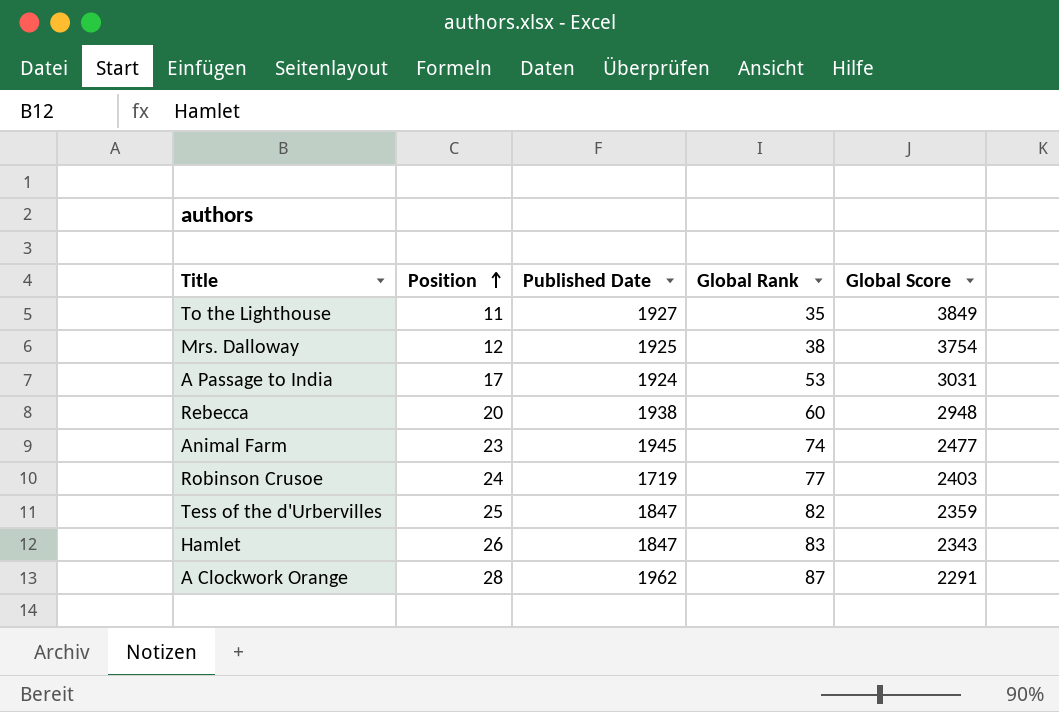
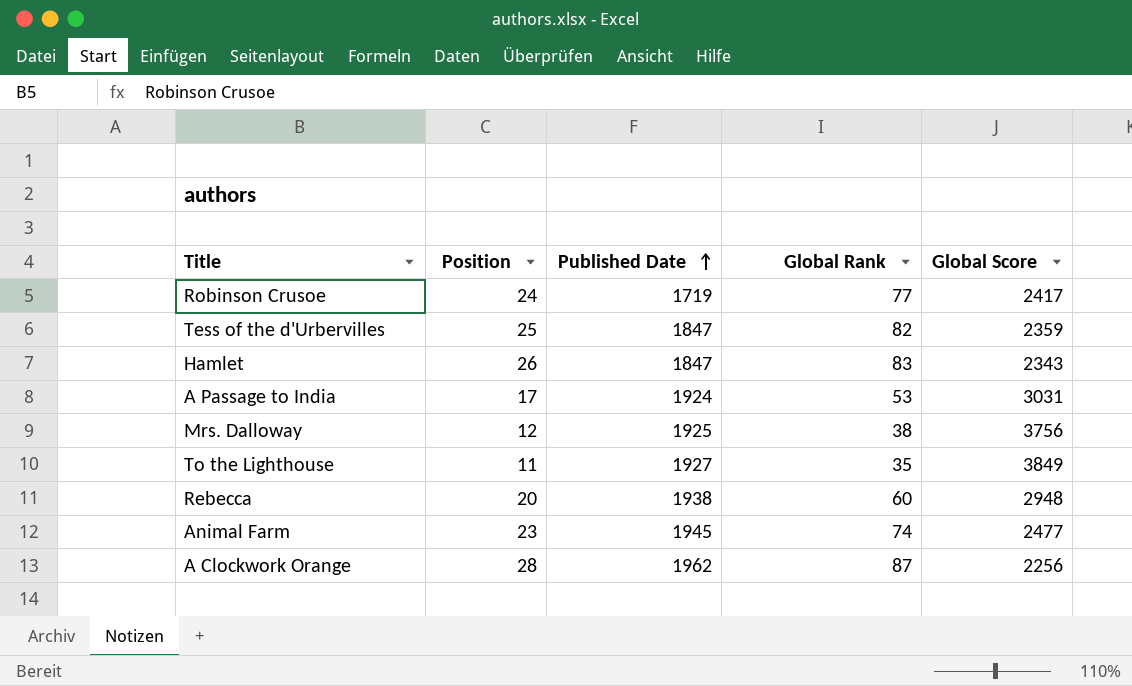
row order: Position ascending -> Published Date ascending
Robinson Crusoe | Global Score: 2403 -> 2417
Mrs. Dalloway | Global Score: 3754 -> 3756
A Clockwork Orange | Global Score: 2291 -> 2256

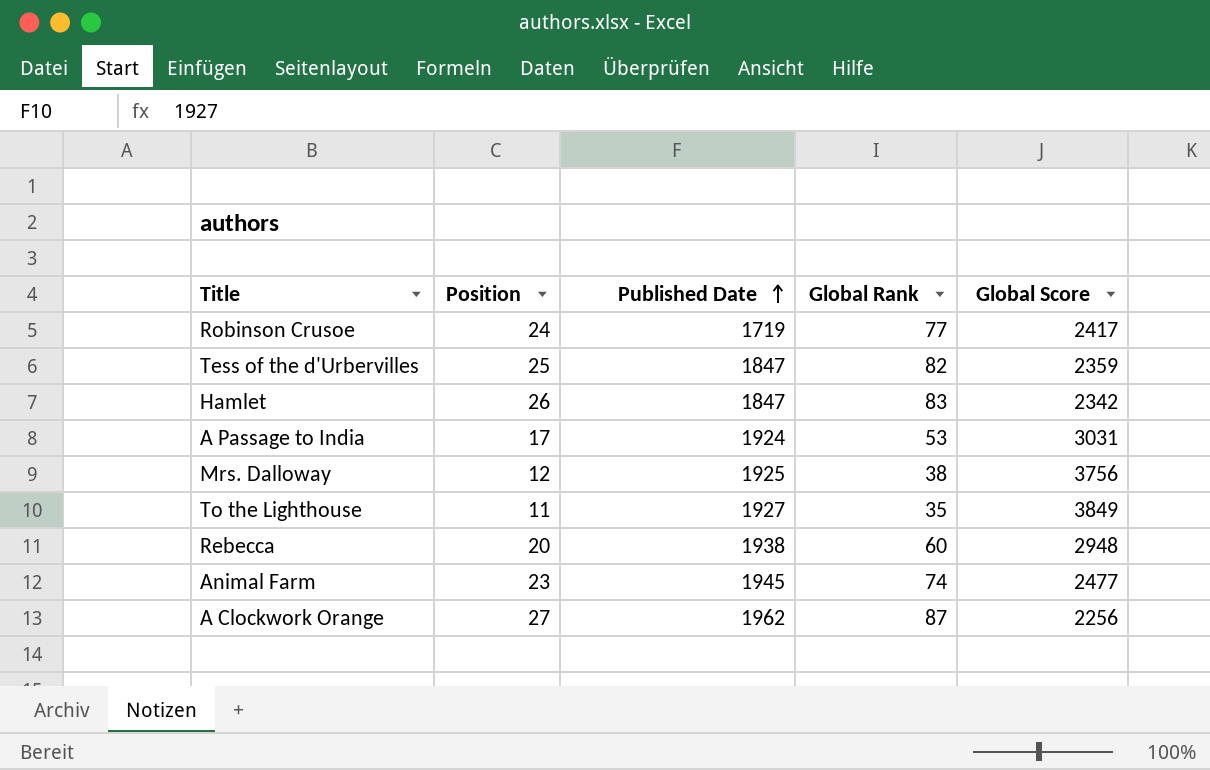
Hamlet | Global Score: 2343 -> 2342
A Clockwork Orange | Position: 28 -> 27

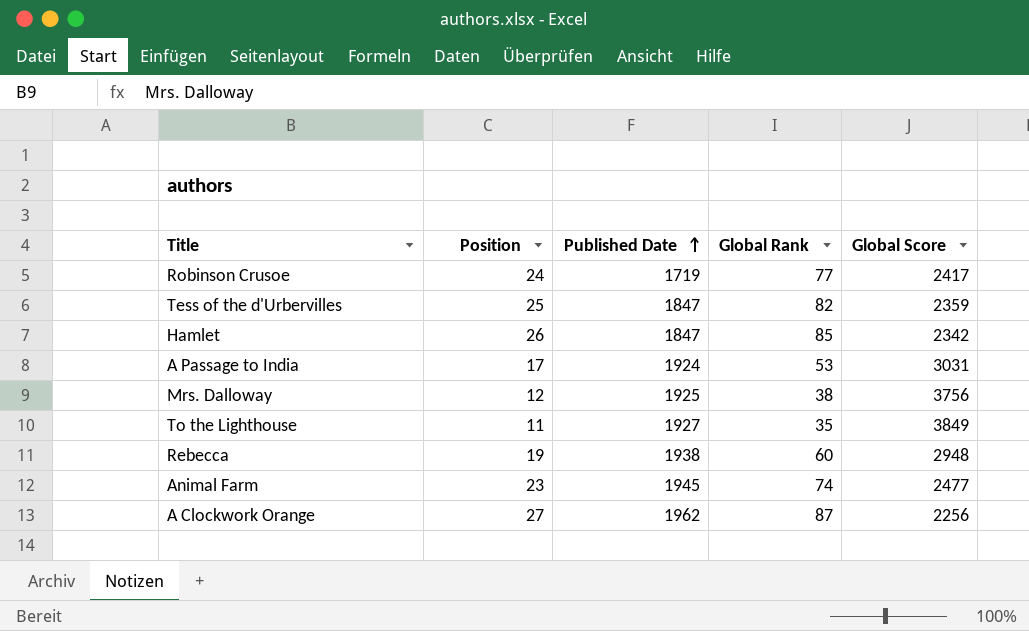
Hamlet | Global Rank: 83 -> 85
Rebecca | Position: 20 -> 19

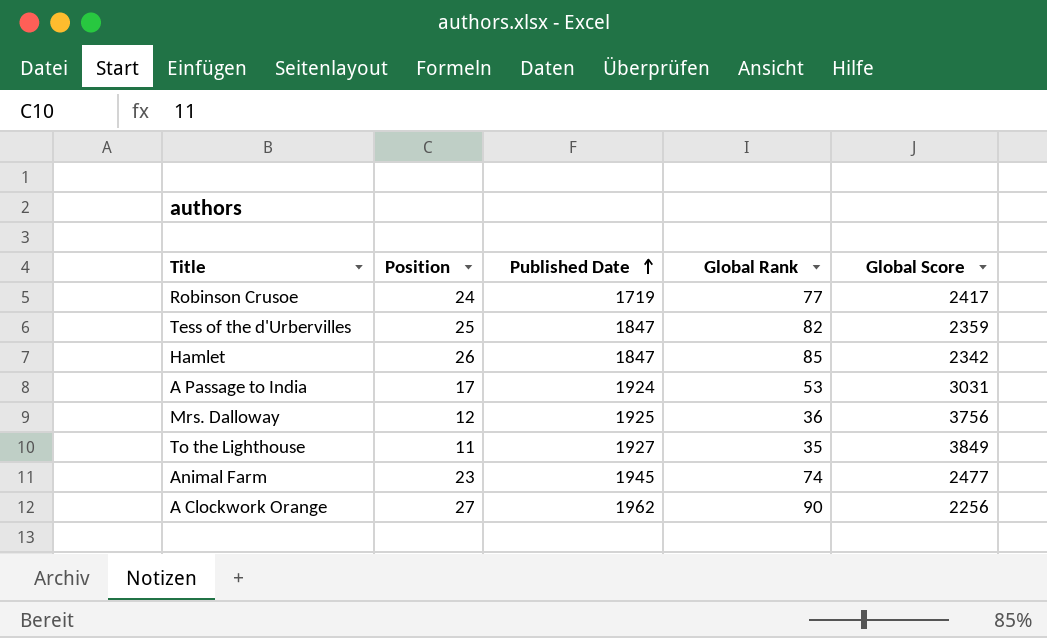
row Rebecca: 19 | 1938 | 60 | 2948 -> none
Mrs. Dalloway | Global Rank: 38 -> 36
A Clockwork Orange | Global Rank: 87 -> 90

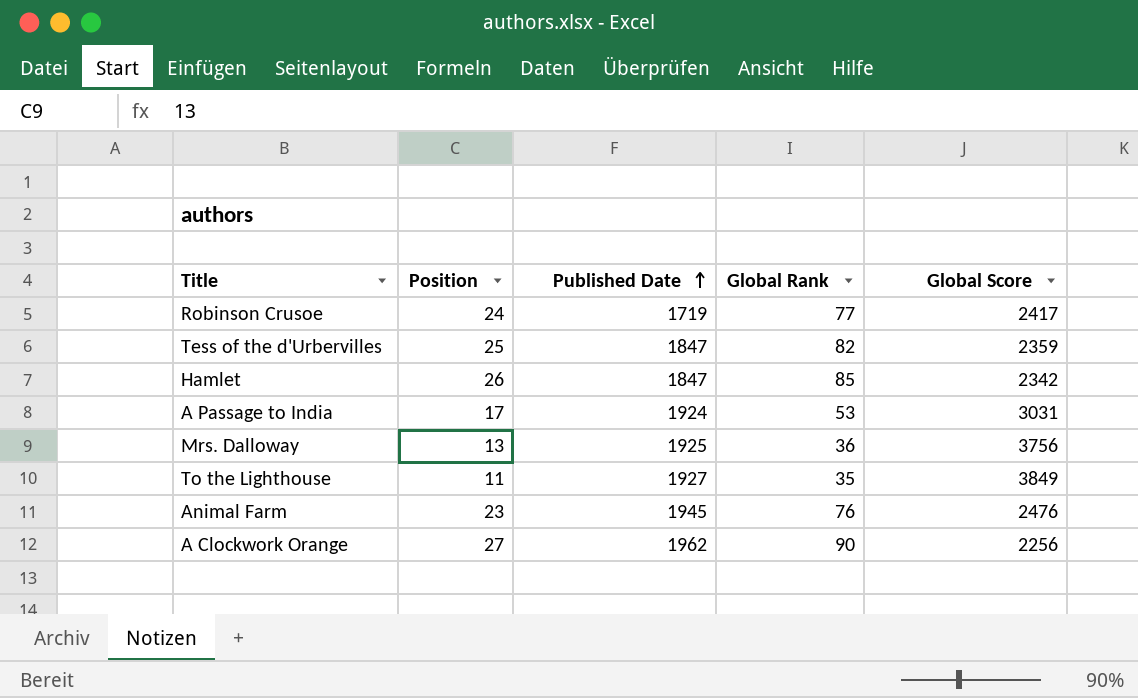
Mrs. Dalloway | Position: 12 -> 13
Animal Farm | Global Rank: 74 -> 76
Animal Farm | Global Score: 2477 -> 2476

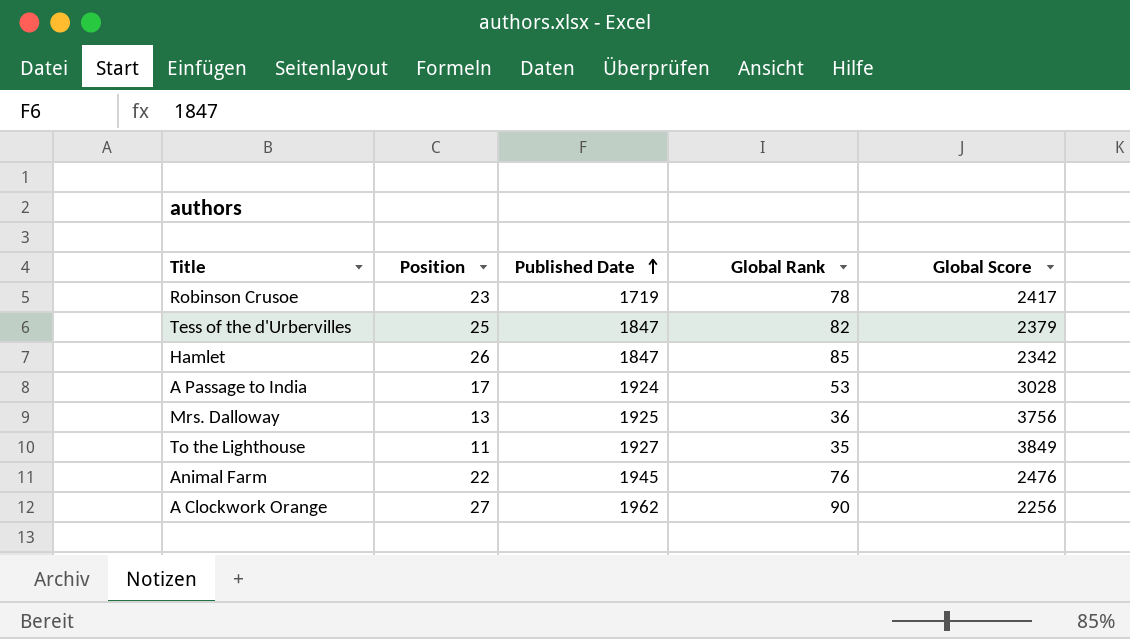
Robinson Crusoe | Position: 24 -> 23
Robinson Crusoe | Global Rank: 77 -> 78
Tess of the d'Urbervilles | Global Score: 2359 -> 2379
A Passage to India | Global Score: 3031 -> 3028
Animal Farm | Position: 23 -> 22

